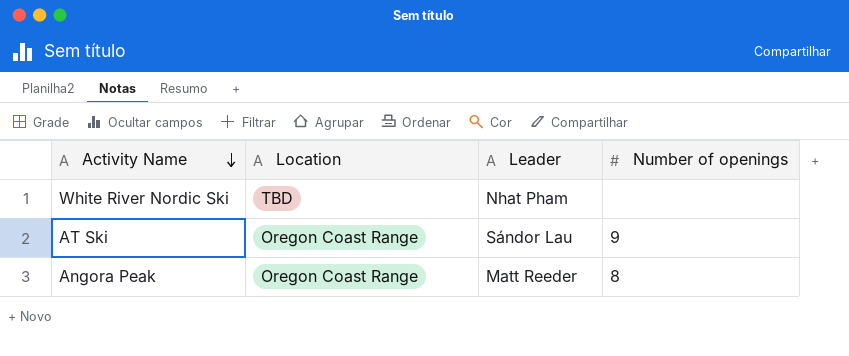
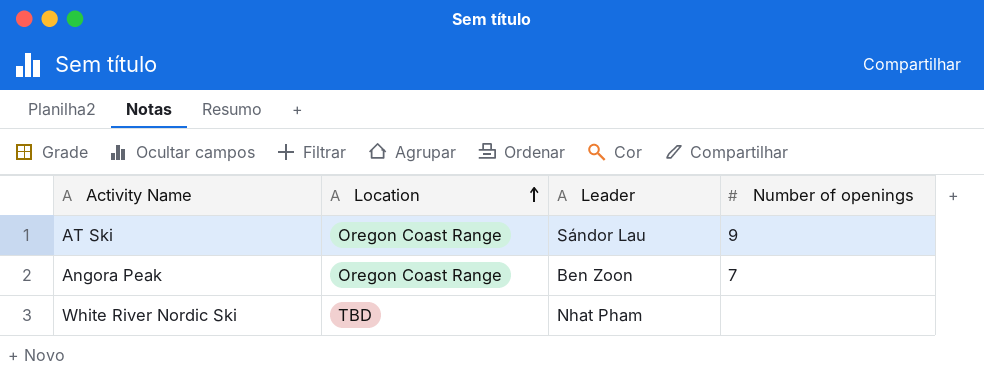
row order: Activity Name descending -> Location ascending
Angora Peak | Leader: Matt Reeder -> Ben Zoon
Angora Peak | Number of openings: 8 -> 7

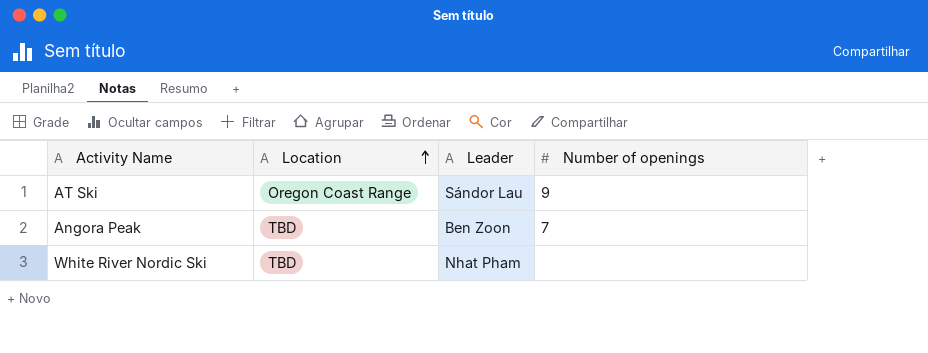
Angora Peak | Location: Oregon Coast Range -> TBD

